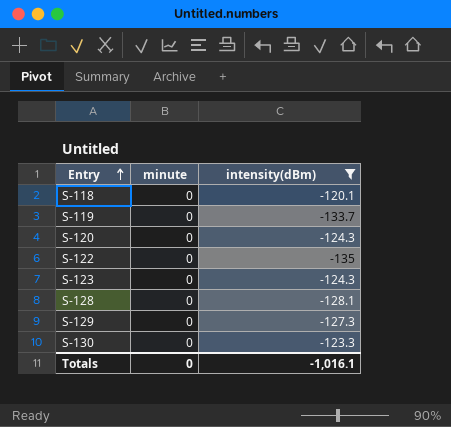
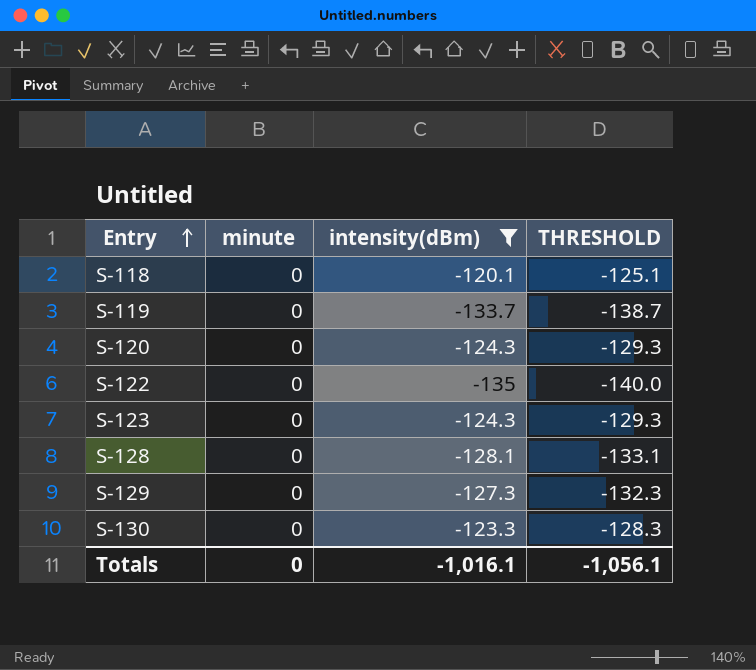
column THRESHOLD | formula: none -> [intensity(dBm)] - 5

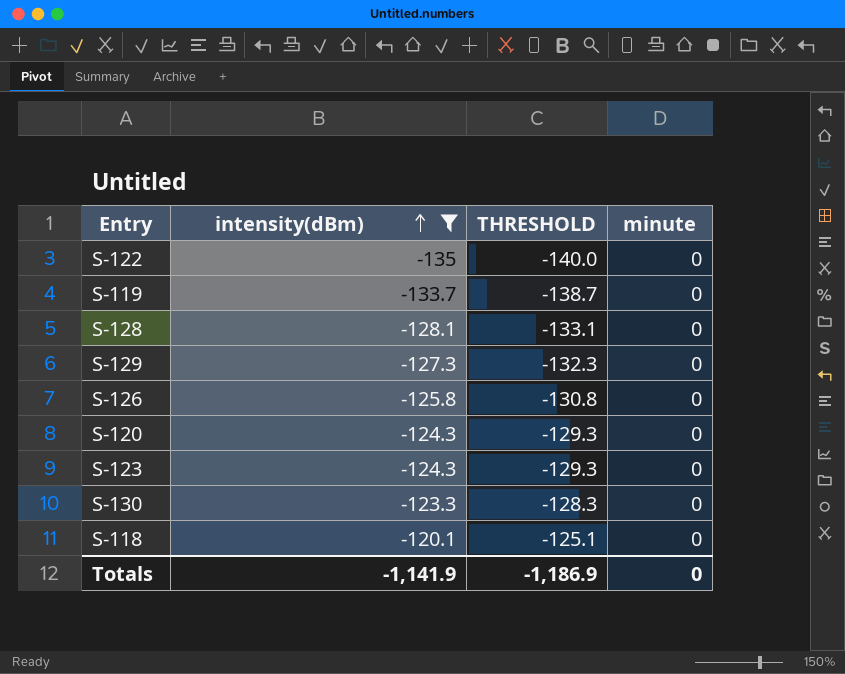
row order: Entry ascending -> intensity(dBm) ascending
column minute | position: 2 -> 4
row S-126: none -> -125.8 | -130.8 | 0
Totals | intensity(dBm): -1,016.1 -> -1,141.9
Totals | THRESHOLD: -1,056.1 -> -1,186.9

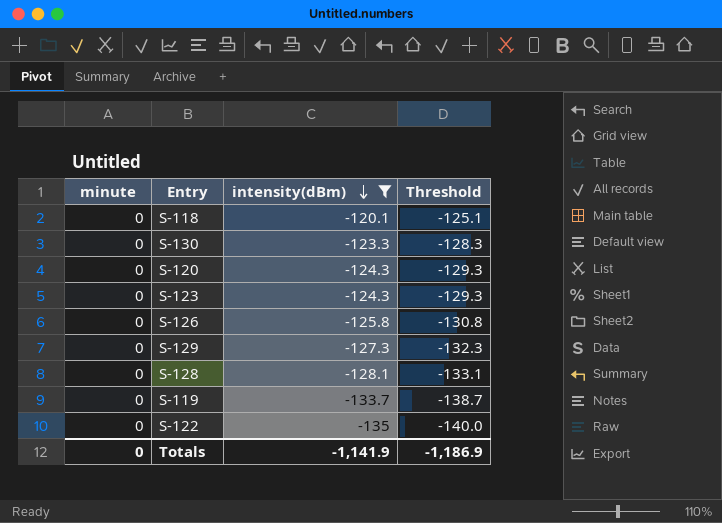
row order: intensity(dBm) ascending -> intensity(dBm) descending
column minute | position: 4 -> 1
column name: THRESHOLD -> Threshold

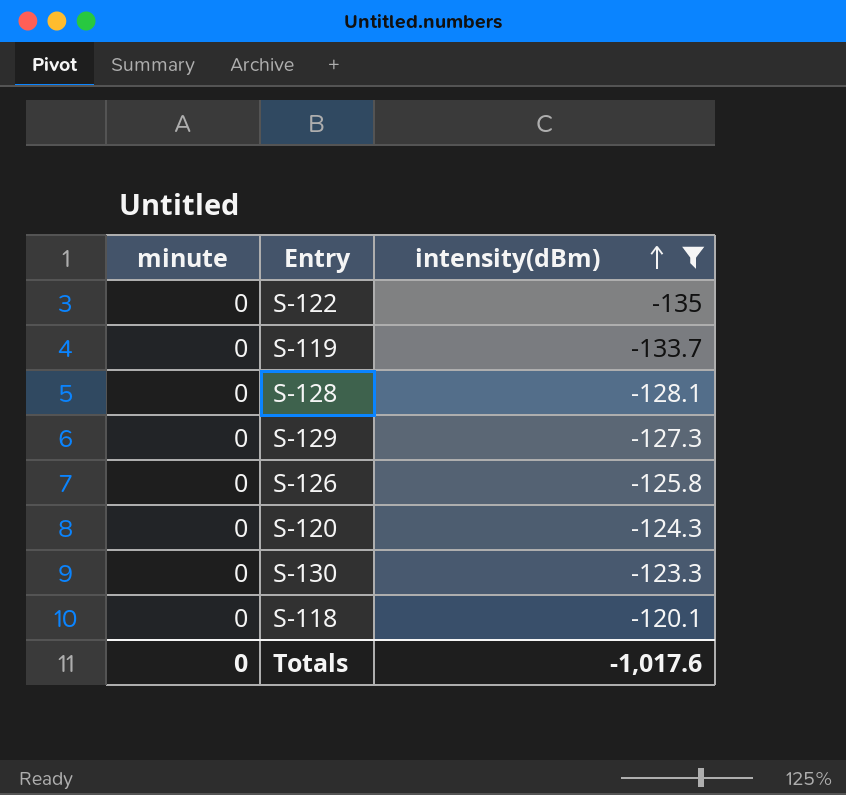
row order: intensity(dBm) descending -> intensity(dBm) ascending
column Threshold | formula: [intensity(dBm)] - 5 -> none
row S-123: 0 | -124.3 | -129.3 -> none
Totals | intensity(dBm): -1,141.9 -> -1,017.6

